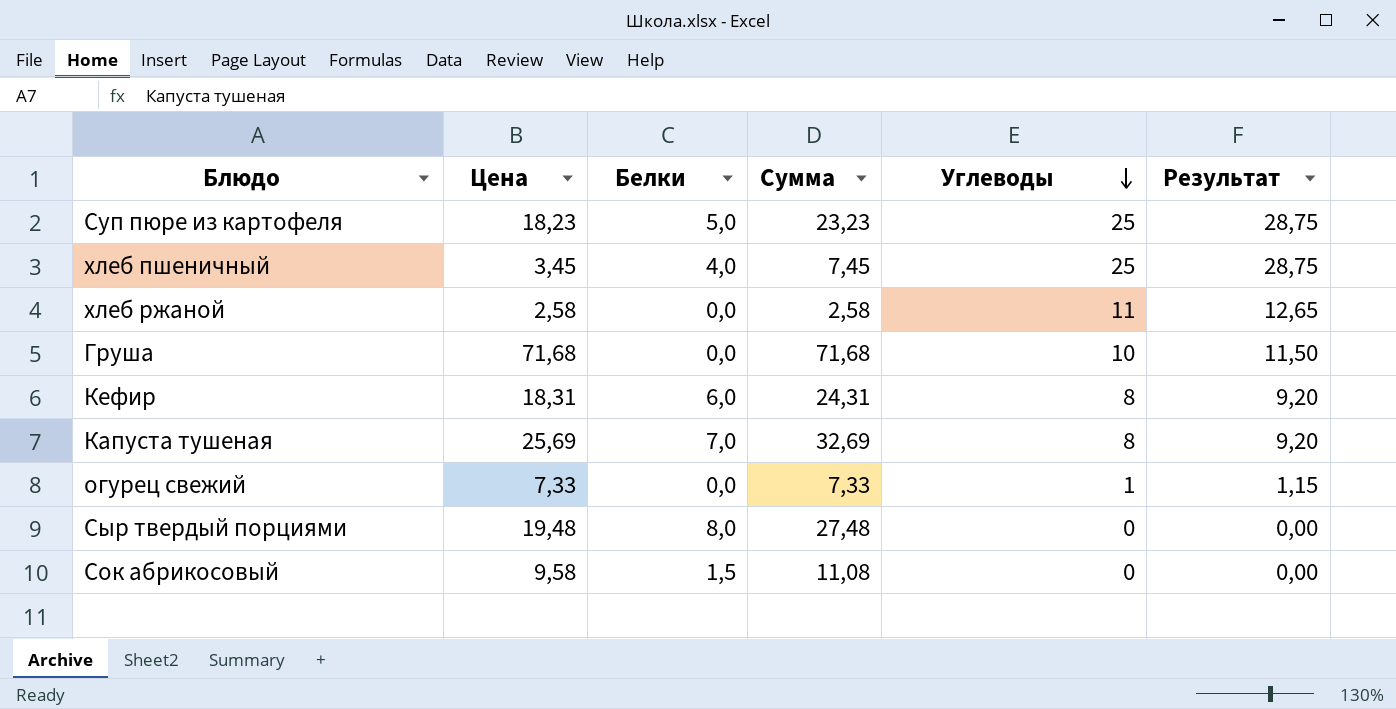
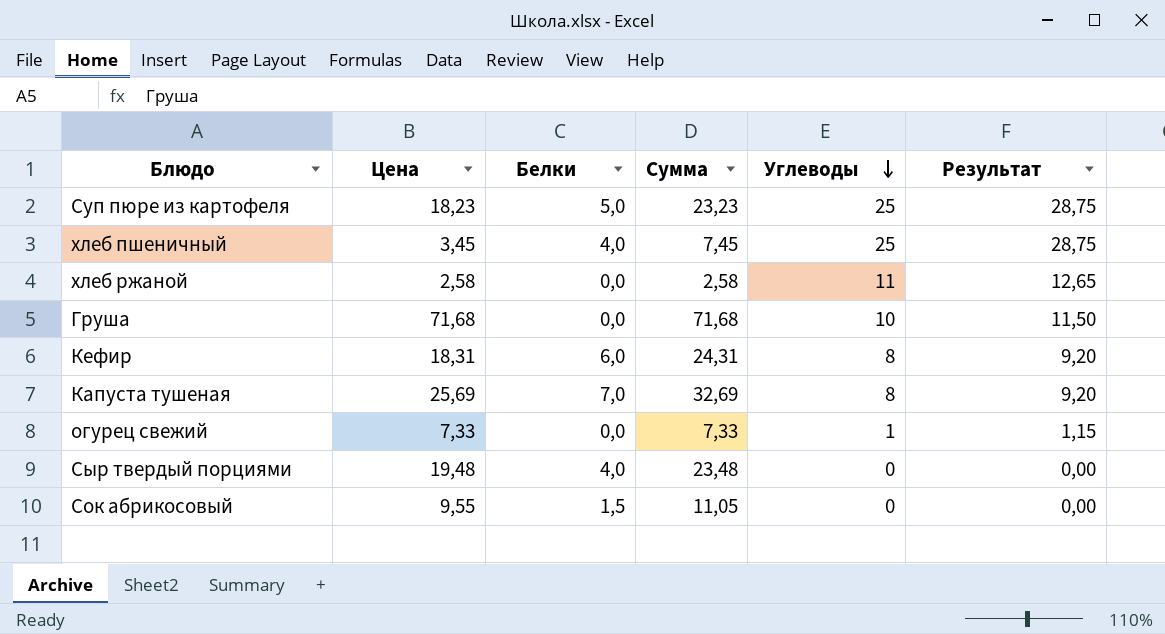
Сыр твердый порциями | Белки: 8,0 -> 4,0
Сыр твердый порциями | Сумма: 27,48 -> 23,48
Сок абрикосовый | Цена: 9,58 -> 9,55
Сок абрикосовый | Сумма: 11,08 -> 11,05

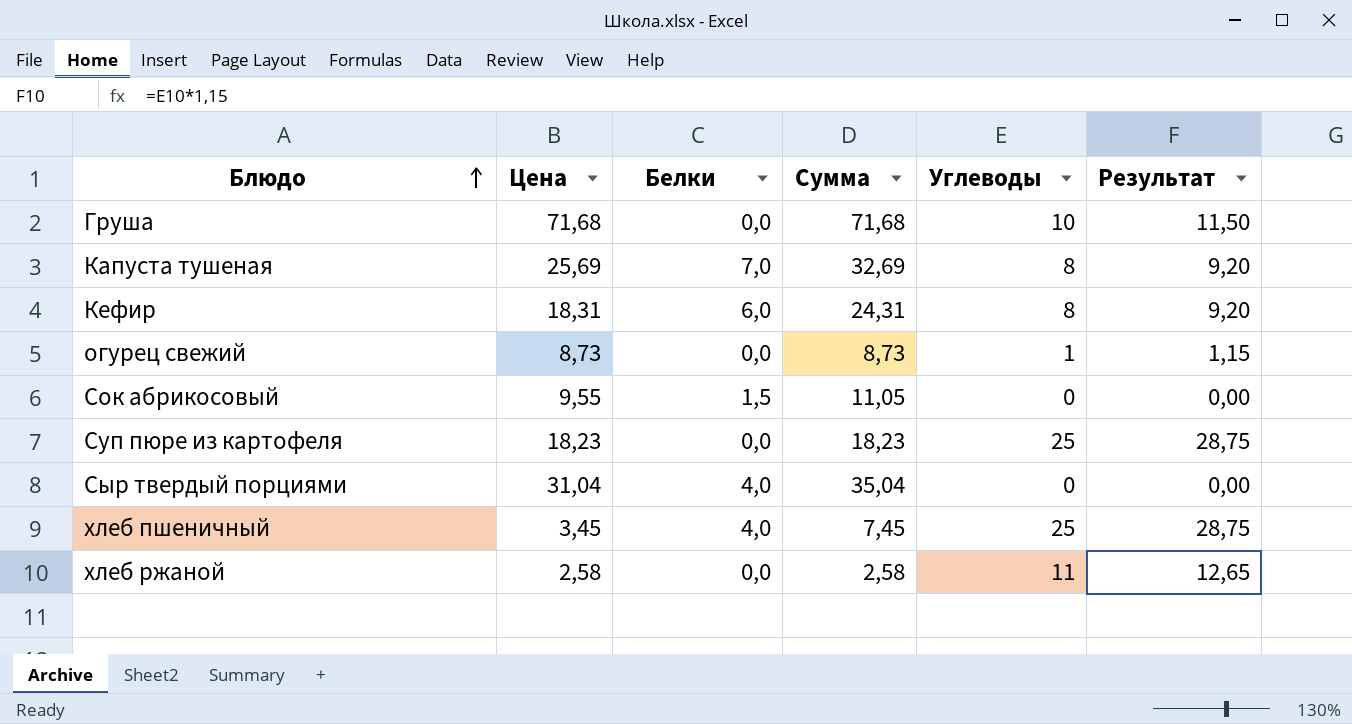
row order: Углеводы descending -> Блюдо ascending
огурец свежий | Цена: 7,33 -> 8,73
огурец свежий | Сумма: 7,33 -> 8,73
Суп пюре из картофеля | Белки: 5,0 -> 0,0
Суп пюре из картофеля | Сумма: 23,23 -> 18,23
Сыр твердый порциями | Цена: 19,48 -> 31,04
Сыр твердый порциями | Сумма: 23,48 -> 35,04

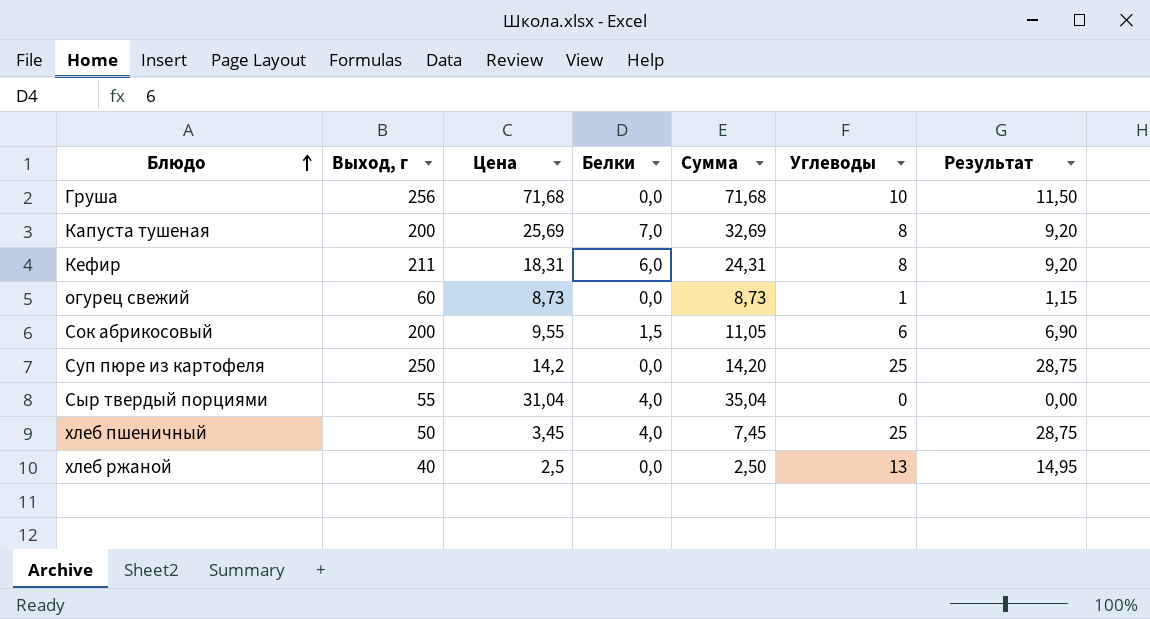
column Выход, г | position: none -> 2
Сок абрикосовый | Углеводы: 0 -> 6
Сок абрикосовый | Результат: 0,00 -> 6,90
Суп пюре из картофеля | Цена: 18,23 -> 14,2
Суп пюре из картофеля | Сумма: 18,23 -> 14,20
хлеб ржаной | Цена: 2,58 -> 2,5
хлеб ржаной | Сумма: 2,58 -> 2,50
хлеб ржаной | Углеводы: 11 -> 13
хлеб ржаной | Результат: 12,65 -> 14,95

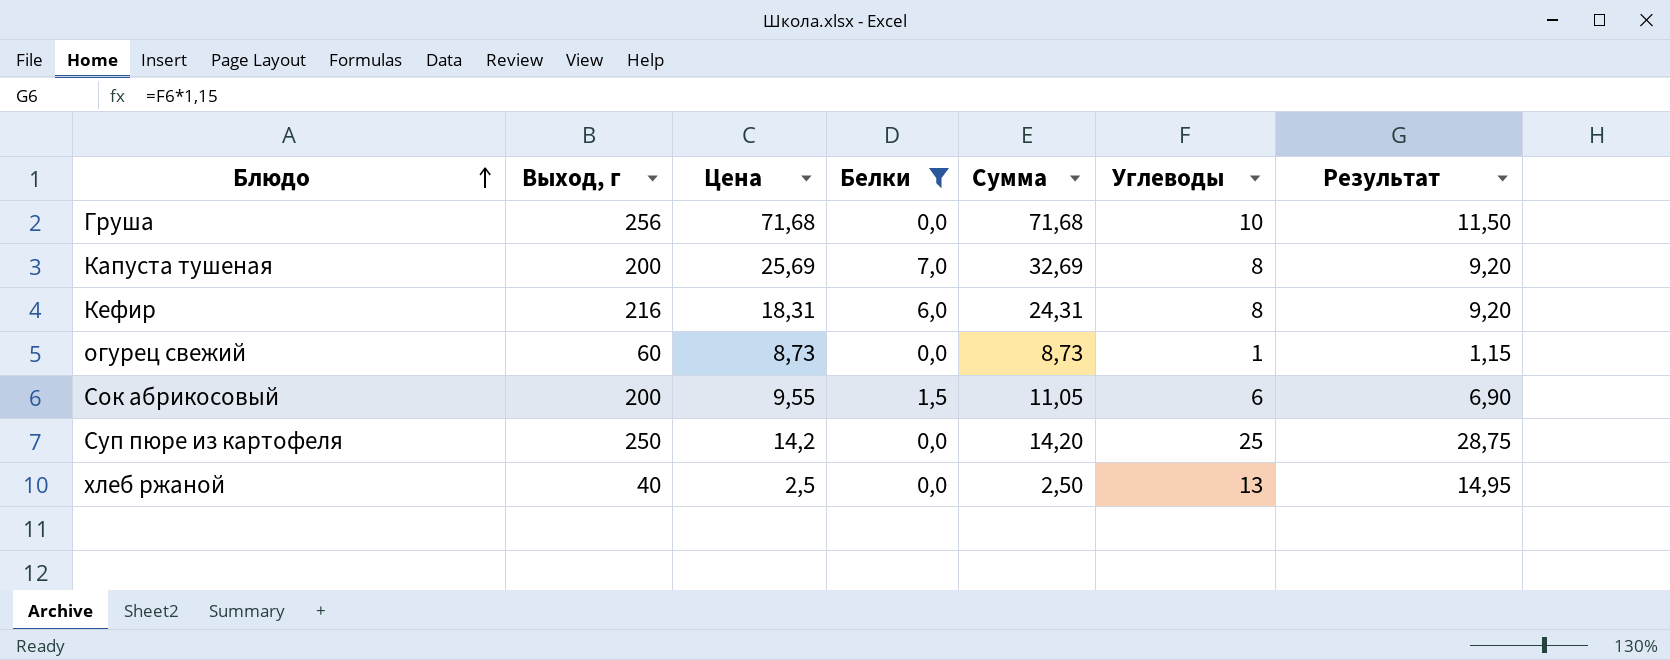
filter: none -> Белки != 4,0
Кефир | Выход, г: 211 -> 216

